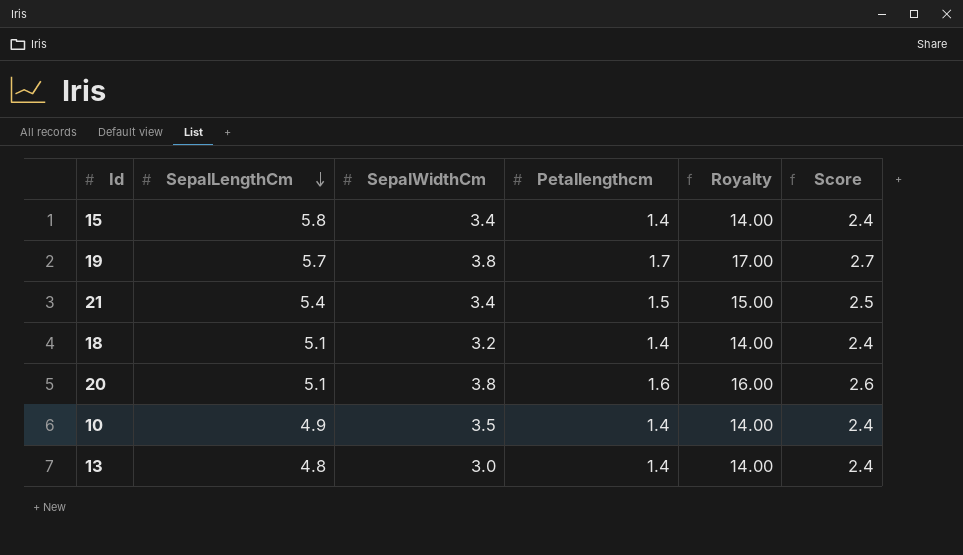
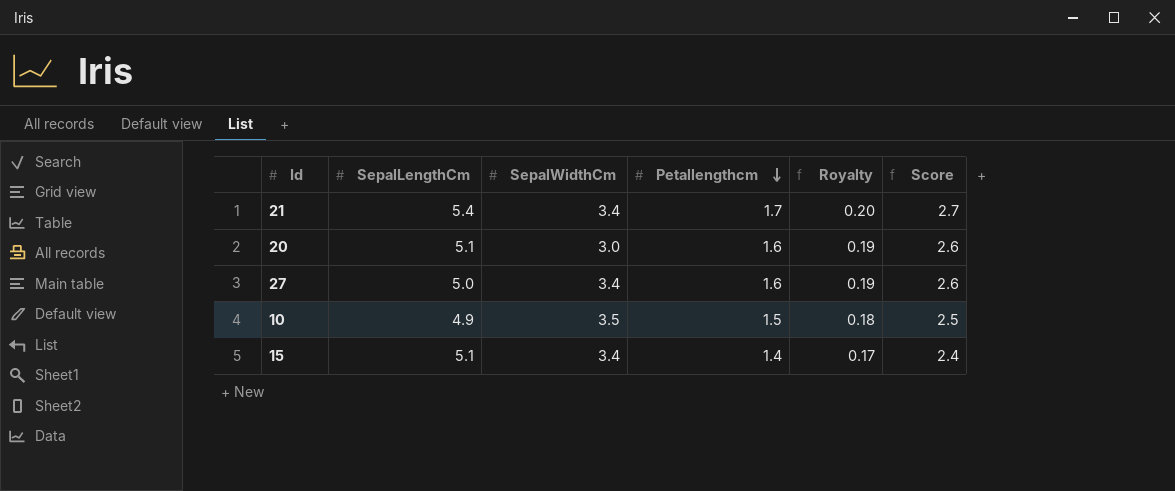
row order: SepalLengthCm descending -> Petallengthcm descending
column Royalty | formula: [Petallengthcm] * 10 -> [Petallengthcm] * 0.12
row 19: 5.7 | 3.8 | 1.7 | 17.00 | 2.7 -> none
row 18: 5.1 | 3.2 | 1.4 | 14.00 | 2.4 -> none
row 13: 4.8 | 3.0 | 1.4 | 14.00 | 2.4 -> none
21 | Petallengthcm: 1.5 -> 1.7
21 | Score: 2.5 -> 2.7
20 | SepalWidthCm: 3.8 -> 3.0
row 27: none -> 5.0 | 3.4 | 1.6 | 0.19 | 2.6
10 | Petallengthcm: 1.4 -> 1.5
10 | Score: 2.4 -> 2.5
15 | SepalLengthCm: 5.8 -> 5.1

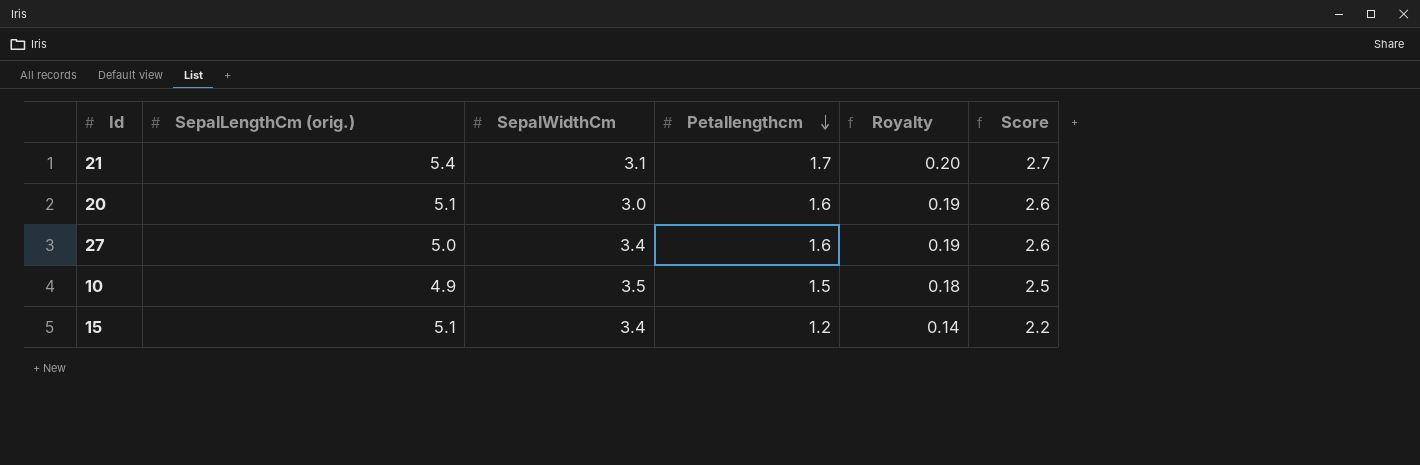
column name: SepalLengthCm -> SepalLengthCm (orig.)
21 | SepalWidthCm: 3.4 -> 3.1
15 | Petallengthcm: 1.4 -> 1.2
15 | Royalty: 0.17 -> 0.14
15 | Score: 2.4 -> 2.2

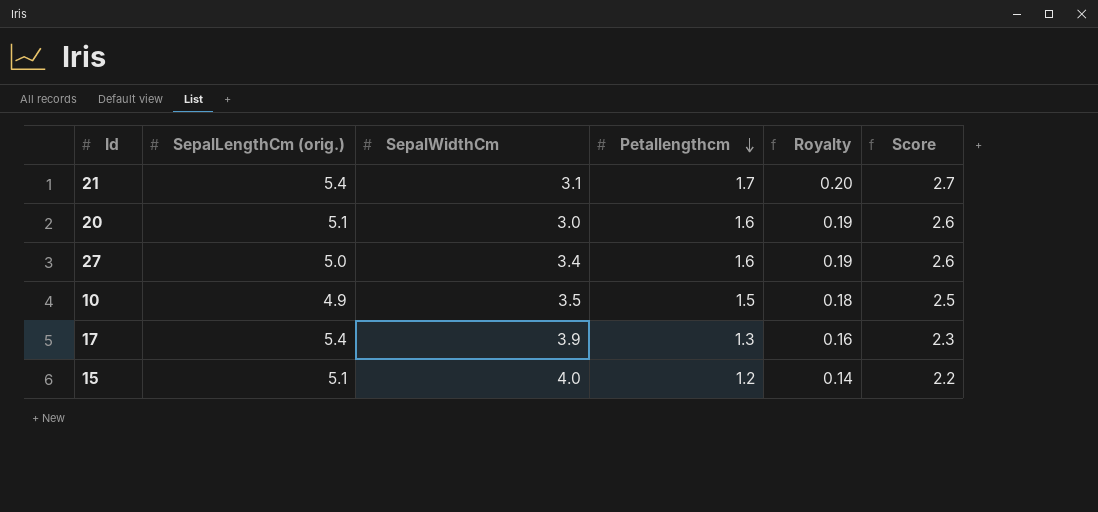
row 17: none -> 5.4 | 3.9 | 1.3 | 0.16 | 2.3
15 | SepalWidthCm: 3.4 -> 4.0

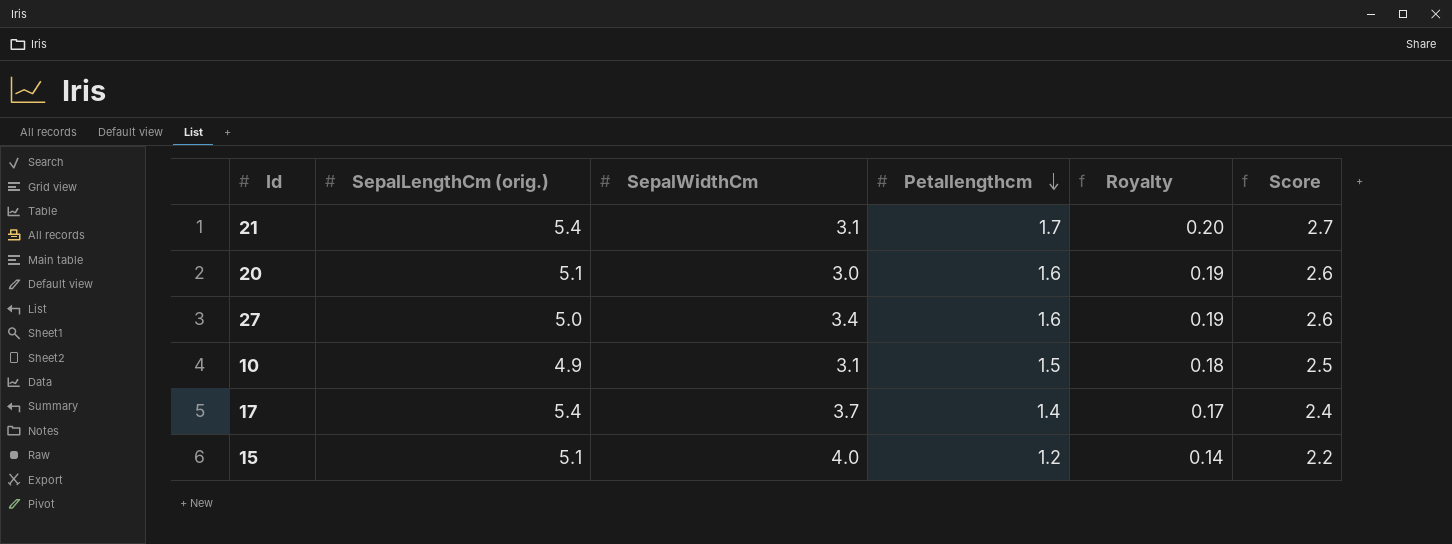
10 | SepalWidthCm: 3.5 -> 3.1
17 | SepalWidthCm: 3.9 -> 3.7
17 | Petallengthcm: 1.3 -> 1.4
17 | Royalty: 0.16 -> 0.17
17 | Score: 2.3 -> 2.4

